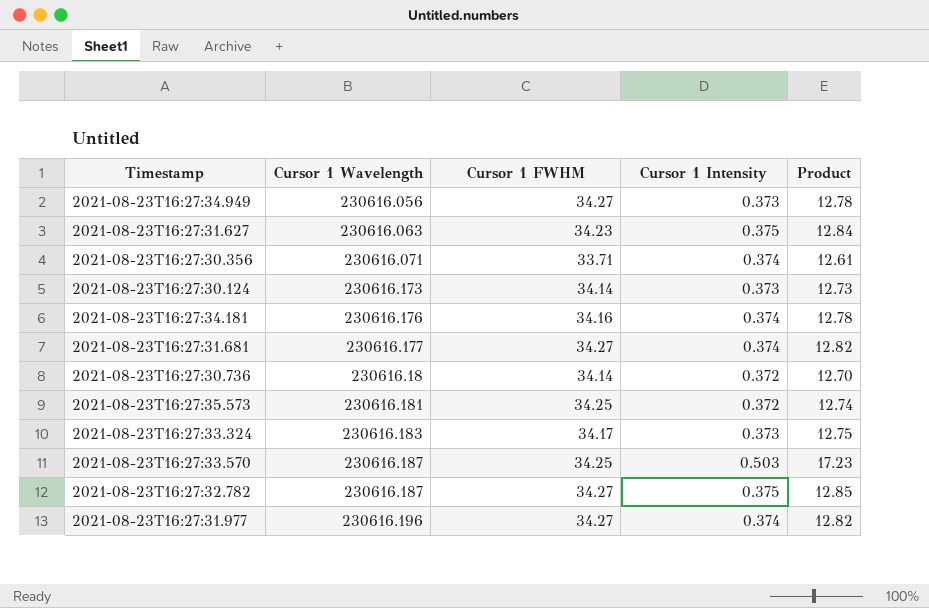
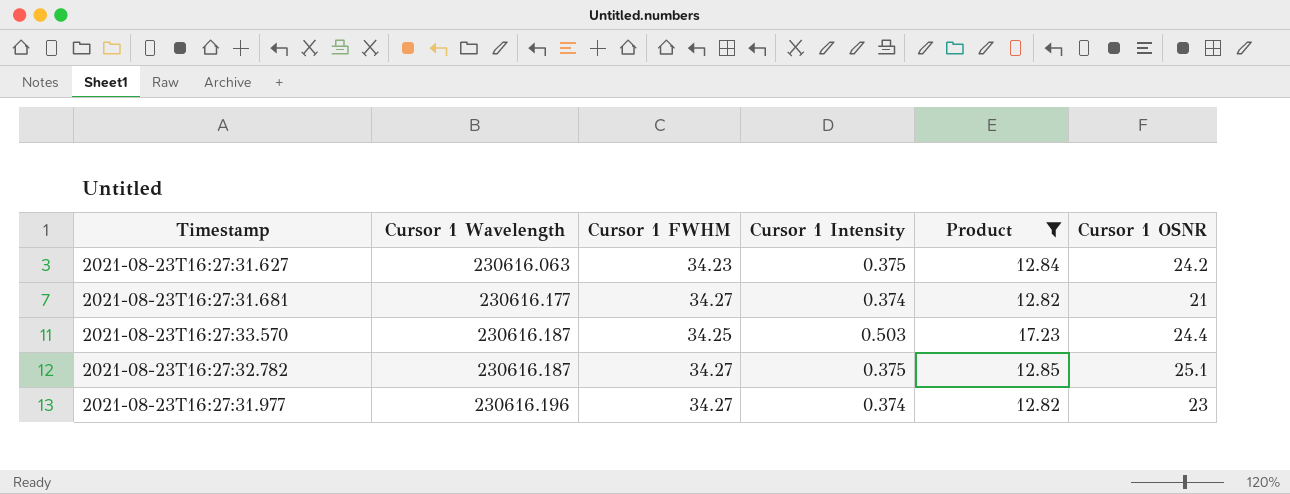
filter: none -> Product >= 12.82
column Cursor 1 OSNR | position: none -> 6

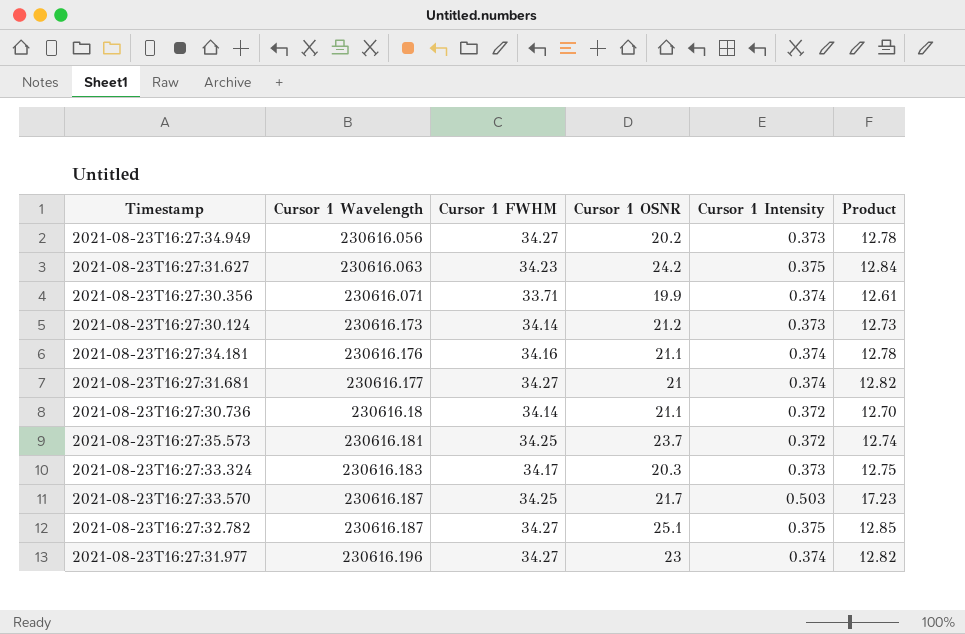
filter: Product >= 12.82 -> none
column Cursor 1 OSNR | position: 6 -> 4
2021-08-23T16:27:33.570 | Cursor 1 OSNR: 24.4 -> 21.7

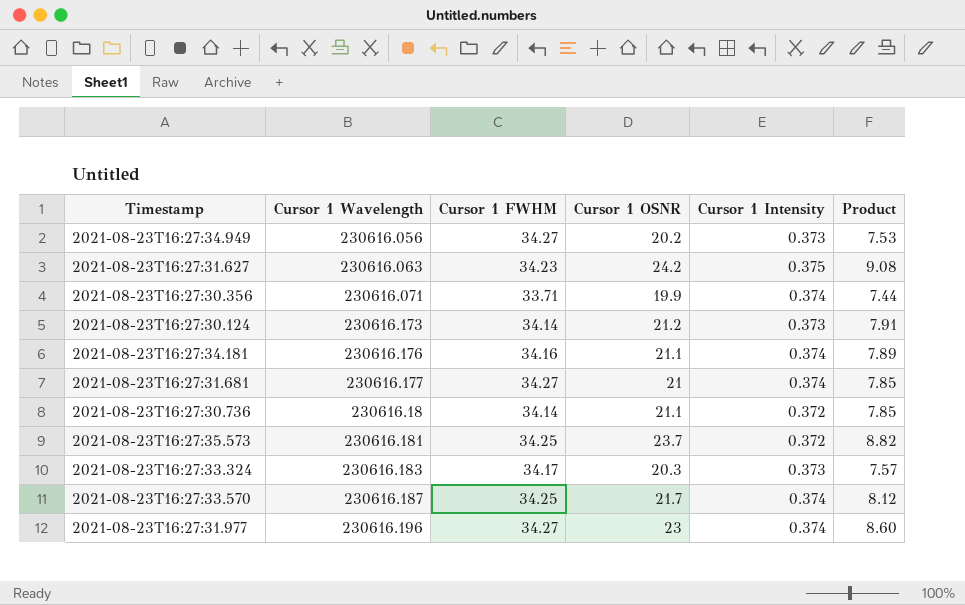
column Product | formula: [Cursor 1 FWHM] * [Cursor 1 Intensity] -> [Cursor 1 OSNR] * [Cursor 1 Intensity]
row 2021-08-23T16:27:32.782: 230616.187 | 34.27 | 25.1 | 0.375 | 12.85 -> none
2021-08-23T16:27:33.570 | Cursor 1 Intensity: 0.503 -> 0.374

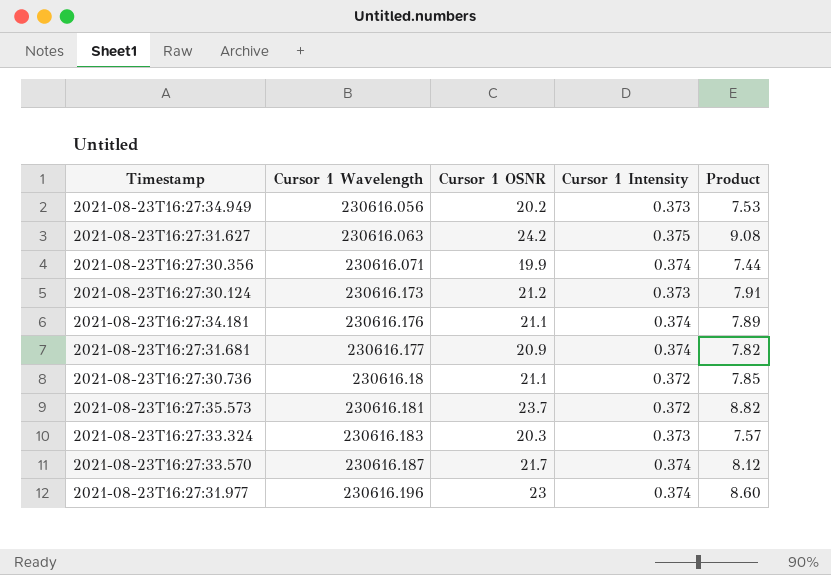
column Cursor 1 FWHM | position: 3 -> none
2021-08-23T16:27:31.681 | Cursor 1 OSNR: 21 -> 20.9
2021-08-23T16:27:31.681 | Product: 7.85 -> 7.82

